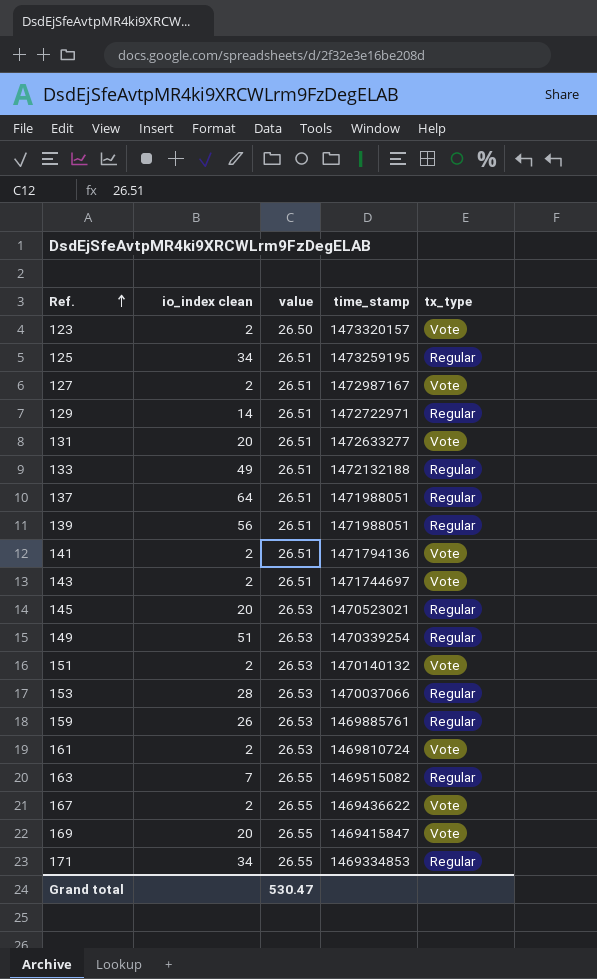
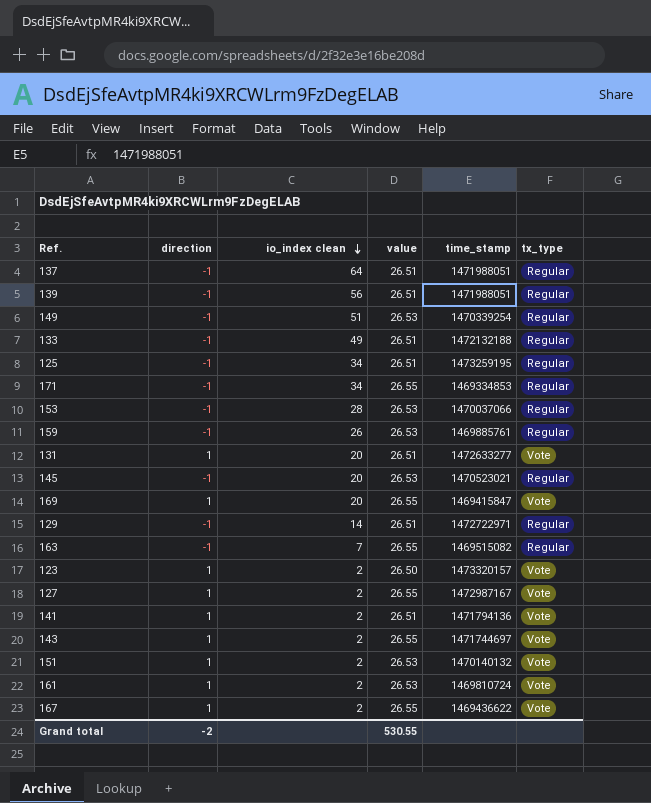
row order: Ref. ascending -> io_index clean descending
column direction | position: none -> 2
127 | value: 26.51 -> 26.55
143 | value: 26.51 -> 26.55
Grand total | value: 530.47 -> 530.55

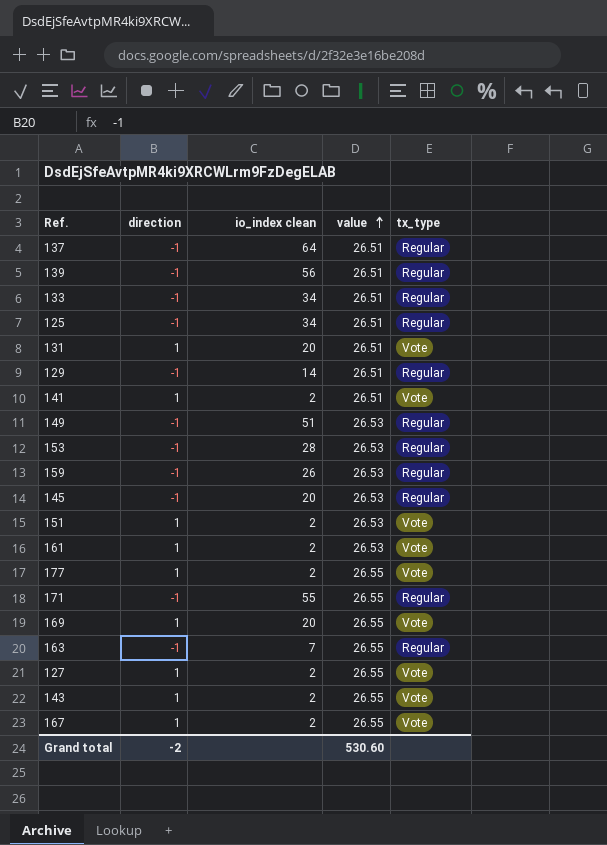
row order: io_index clean descending -> value ascending
column time_stamp | position: 5 -> none
row 123: 1 | 2 | 26.50 | 1473320157 | Vote -> none
133 | io_index clean: 49 -> 34
row 177: none -> 1 | 2 | 26.55 | Vote
171 | io_index clean: 34 -> 55
Grand total | value: 530.55 -> 530.60

